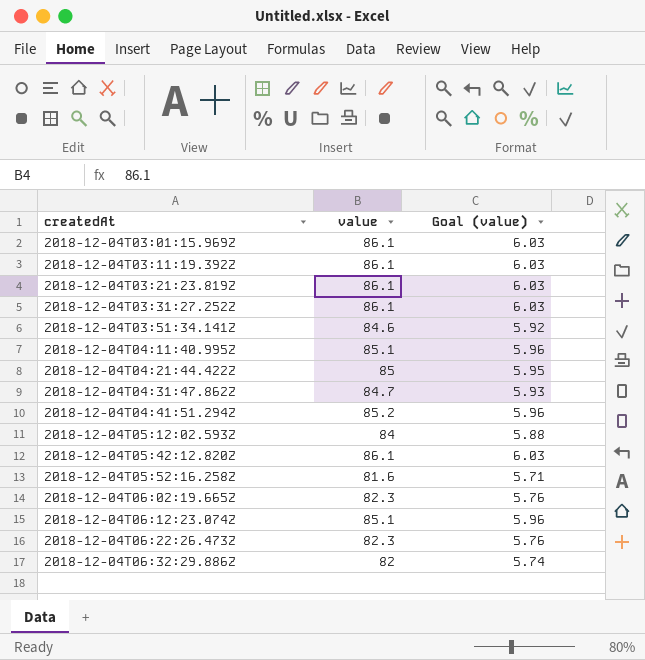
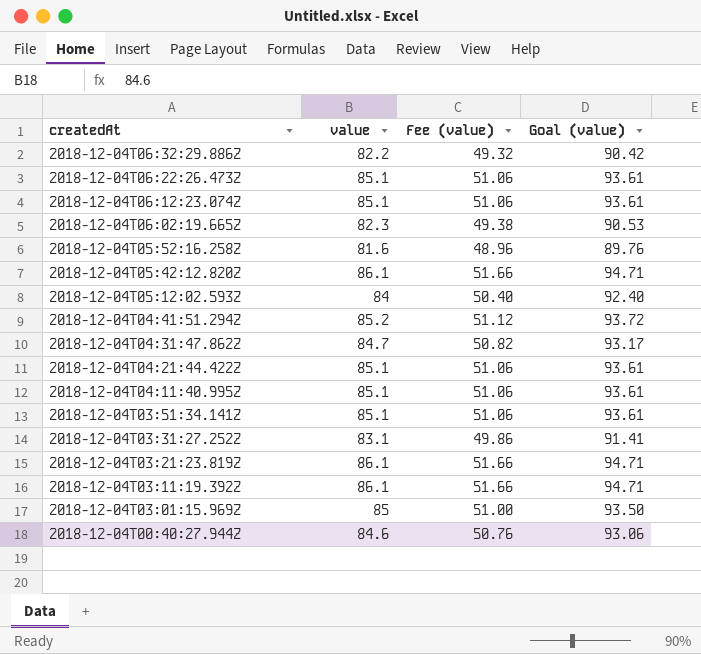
row order: createdAt ascending -> createdAt descending
column Fee (value) | formula: none -> [value] * 0.6
column Goal (value) | formula: [value] * 0.07 -> [value] * 1.1
2018-12-04T06:32:29.886Z | value: 82 -> 82.2
2018-12-04T06:22:26.473Z | value: 82.3 -> 85.1
2018-12-04T04:21:44.422Z | value: 85 -> 85.1
2018-12-04T03:51:34.141Z | value: 84.6 -> 85.1
2018-12-04T03:31:27.252Z | value: 86.1 -> 83.1
2018-12-04T03:01:15.969Z | value: 86.1 -> 85
row 2018-12-04T00:40:27.944Z: none -> 84.6 | 50.76 | 93.06

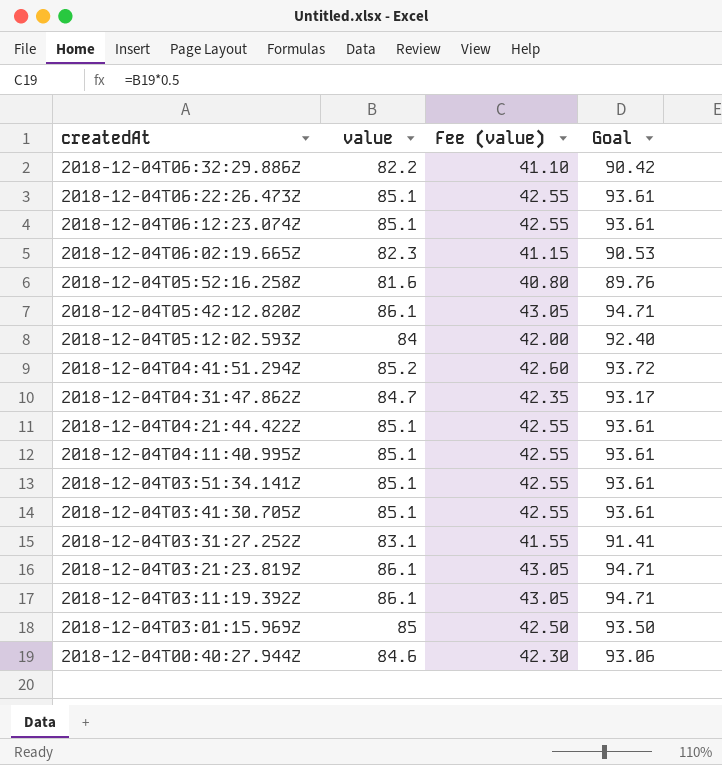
column Fee (value) | formula: [value] * 0.6 -> [value] * 0.5
column name: Goal (value) -> Goal
row 2018-12-04T03:41:30.705Z: none -> 85.1 | 42.55 | 93.61

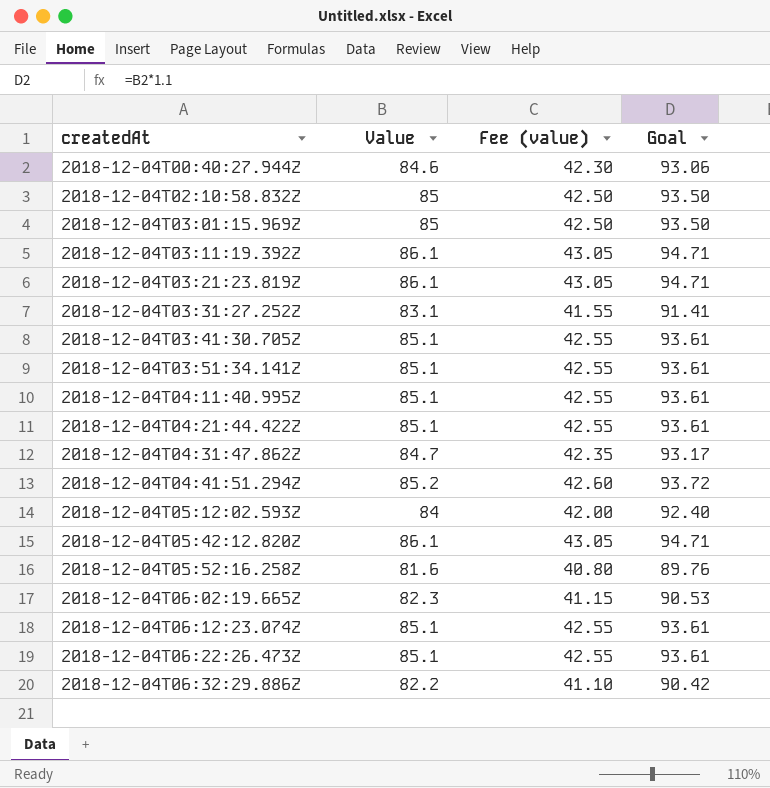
row order: createdAt descending -> createdAt ascending
column name: value -> Value
row 2018-12-04T02:10:58.832Z: none -> 85 | 42.50 | 93.50

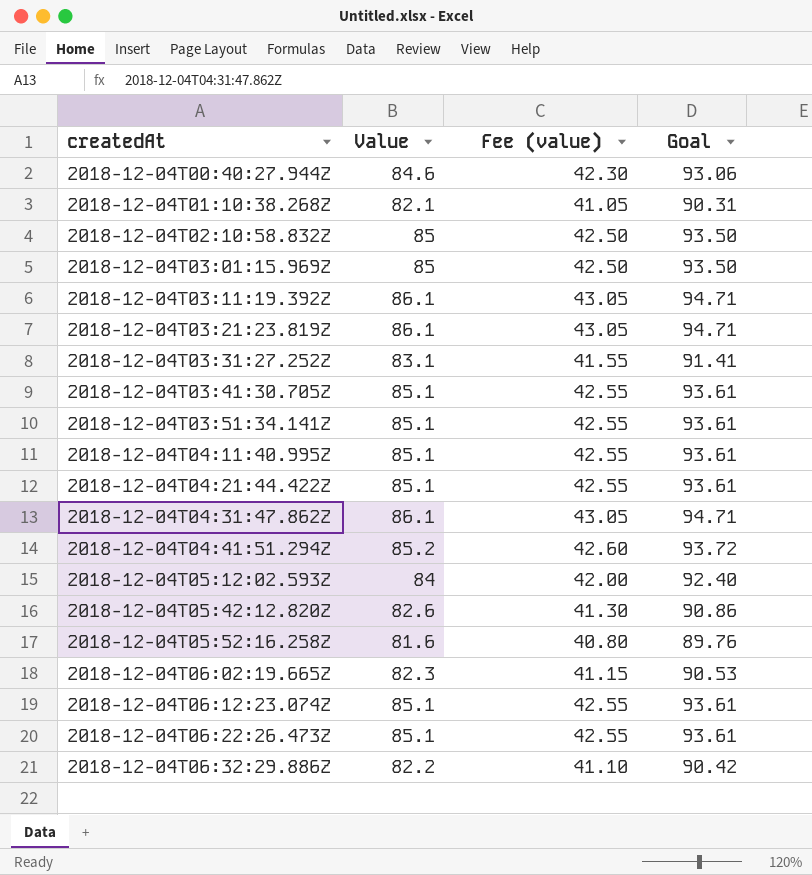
row 2018-12-04T01:10:38.268Z: none -> 82.1 | 41.05 | 90.31
2018-12-04T04:31:47.862Z | Value: 84.7 -> 86.1
2018-12-04T04:31:47.862Z | Fee (value): 42.35 -> 43.05
2018-12-04T04:31:47.862Z | Goal: 93.17 -> 94.71
2018-12-04T05:42:12.820Z | Value: 86.1 -> 82.6
2018-12-04T05:42:12.820Z | Fee (value): 43.05 -> 41.30
2018-12-04T05:42:12.820Z | Goal: 94.71 -> 90.86

